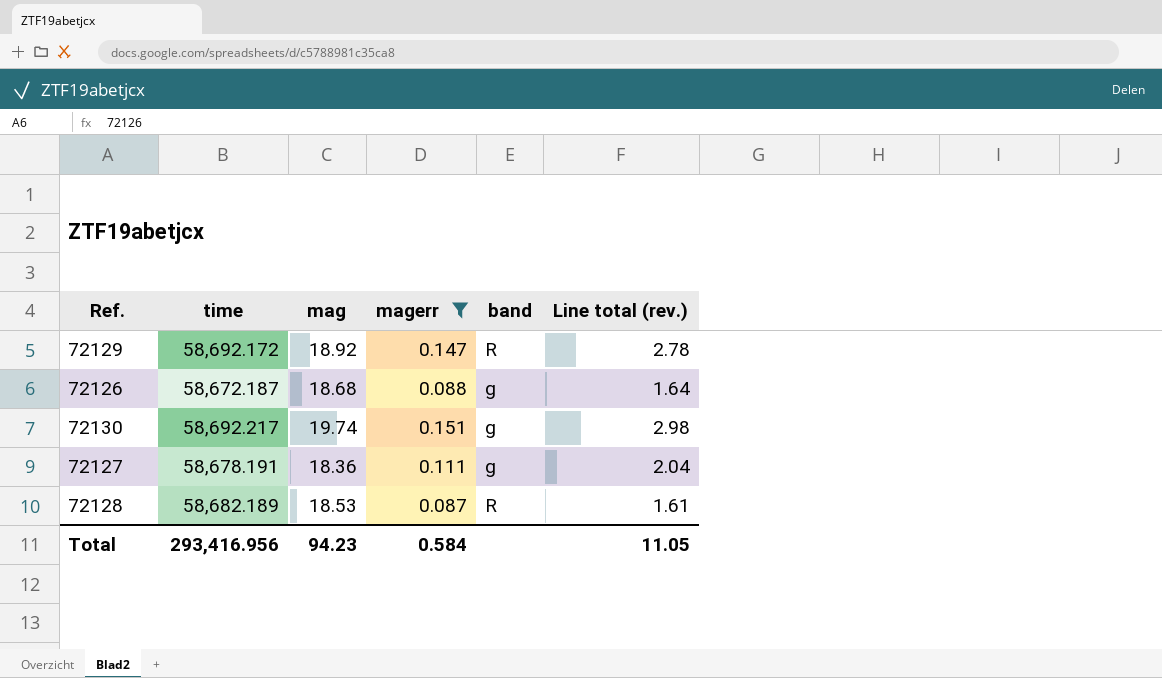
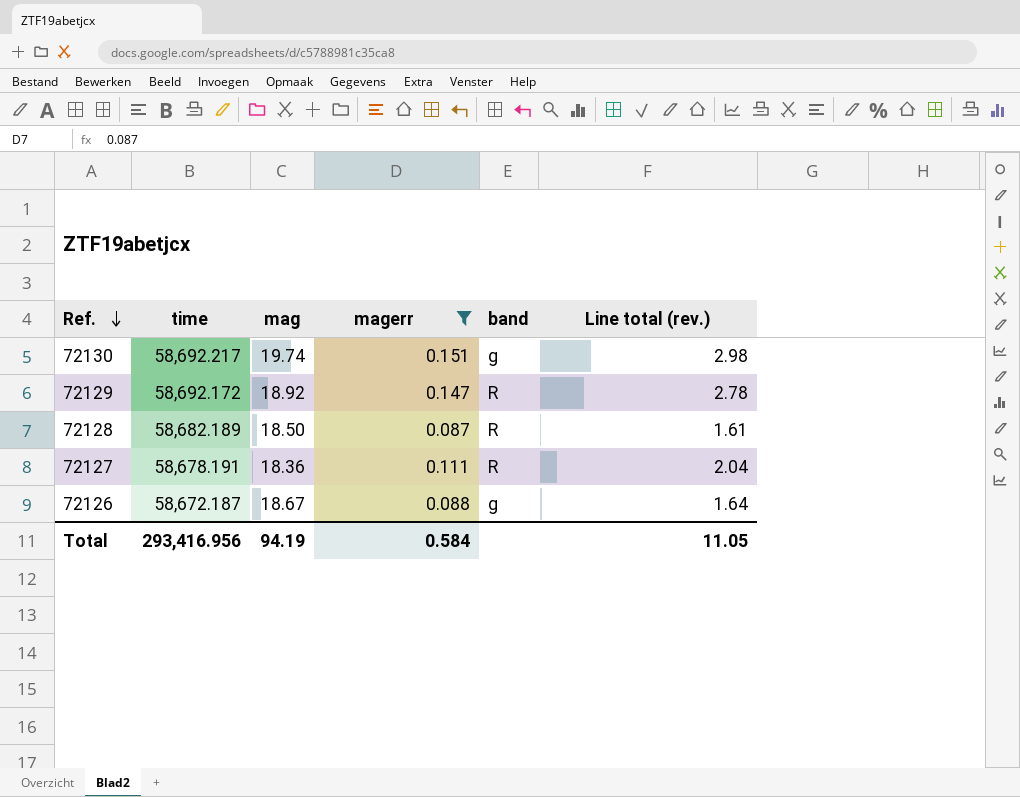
row order: none -> Ref. descending
72128 | mag: 18.53 -> 18.50
72127 | band: g -> R
72126 | mag: 18.68 -> 18.67
Total | mag: 94.23 -> 94.19

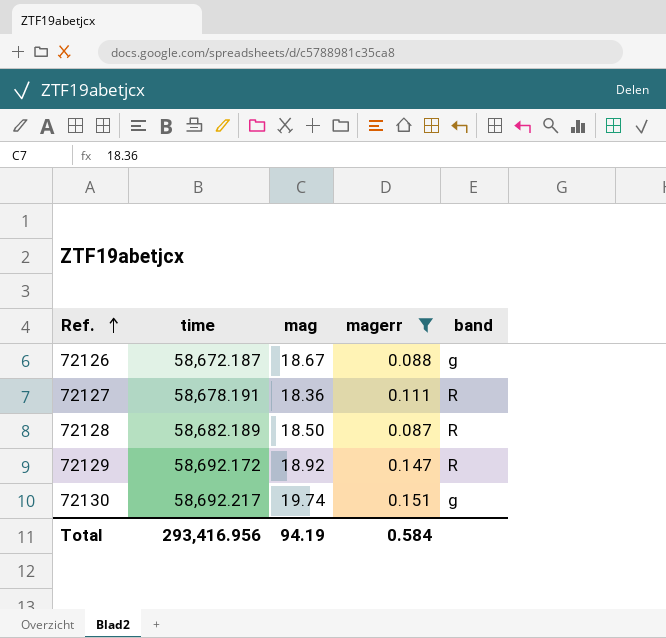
row order: Ref. descending -> Ref. ascending
column Line total (rev.) | formula: [mag] * [magerr] -> none

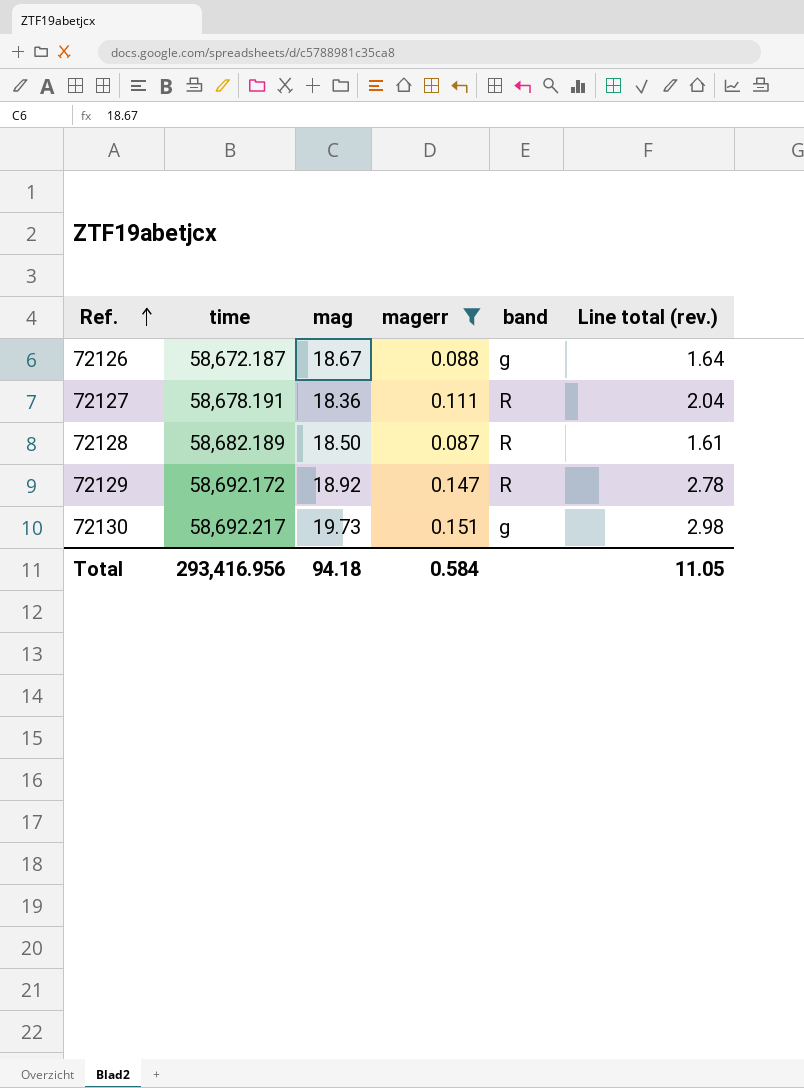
column Line total (rev.) | formula: none -> [mag] * [magerr]
72130 | mag: 19.74 -> 19.73
Total | mag: 94.19 -> 94.18

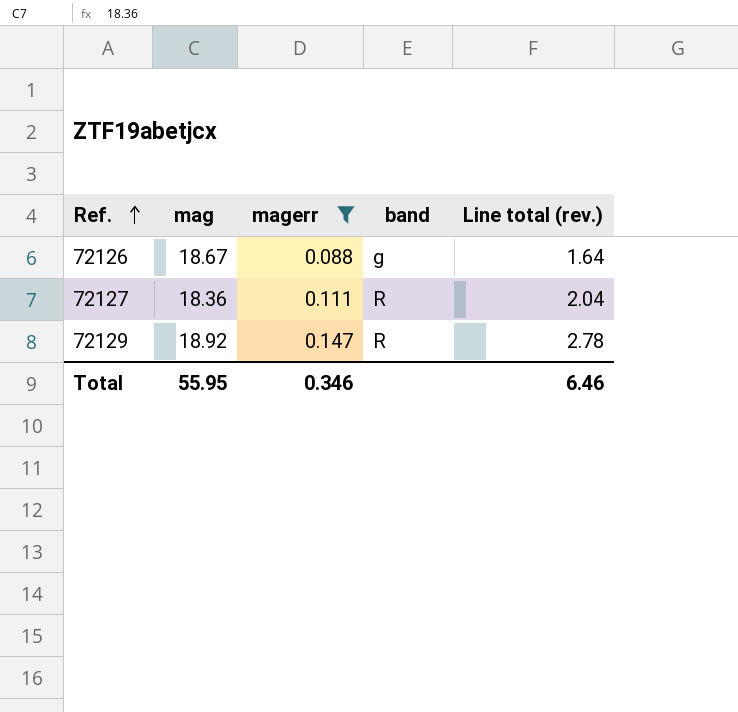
column time | position: 2 -> none
row 72128: 58,682.189 | 18.50 | 0.087 | R | 1.61 -> none
row 72130: 58,692.217 | 19.73 | 0.151 | g | 2.98 -> none
Total | mag: 94.18 -> 55.95
Total | magerr: 0.584 -> 0.346
Total | Line total (rev.): 11.05 -> 6.46

